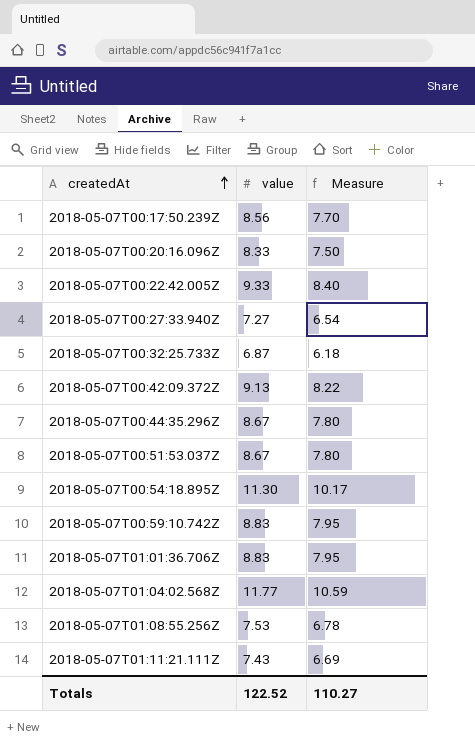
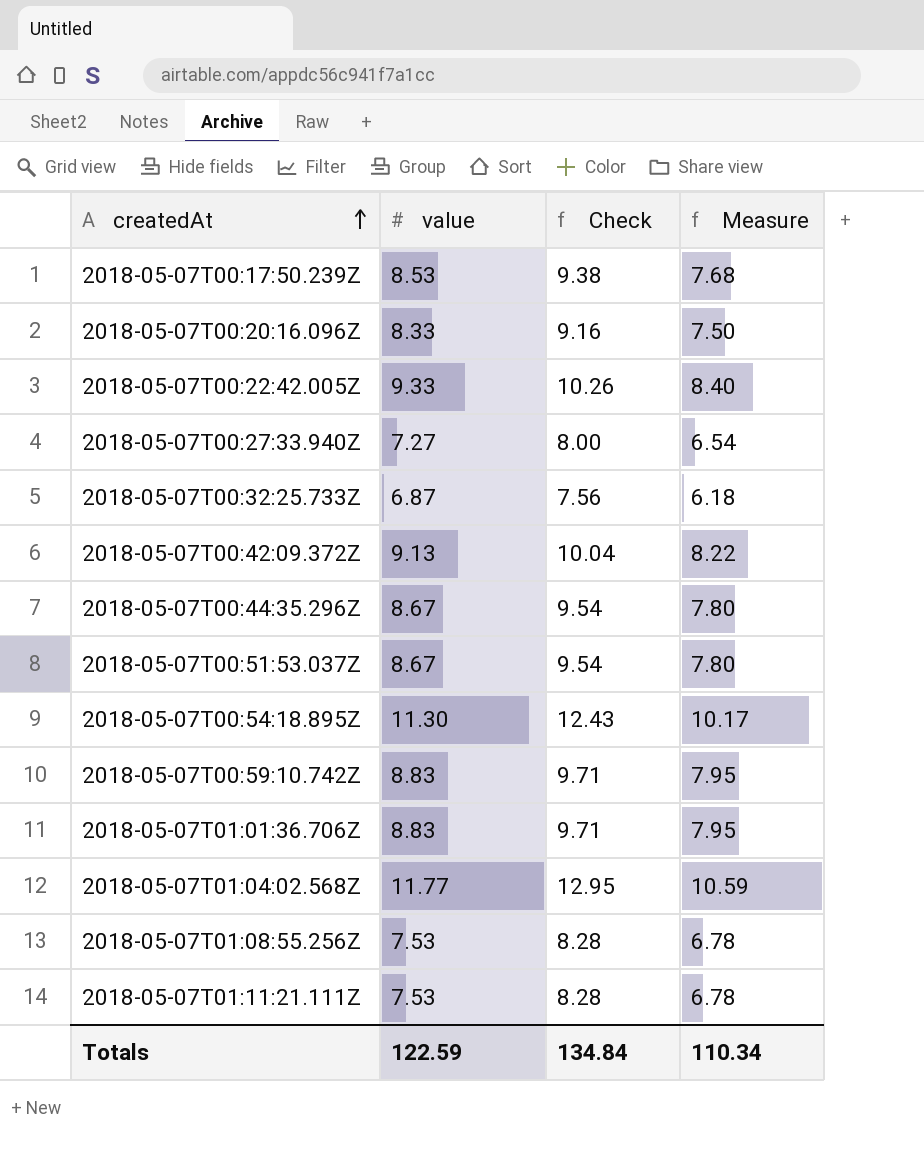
column Check | formula: none -> [value] * 1.1
2018-05-07T00:17:50.239Z | value: 8.56 -> 8.53
2018-05-07T00:17:50.239Z | Measure: 7.70 -> 7.68
2018-05-07T01:11:21.111Z | value: 7.43 -> 7.53
2018-05-07T01:11:21.111Z | Measure: 6.69 -> 6.78
Totals | value: 122.52 -> 122.59
Totals | Measure: 110.27 -> 110.34

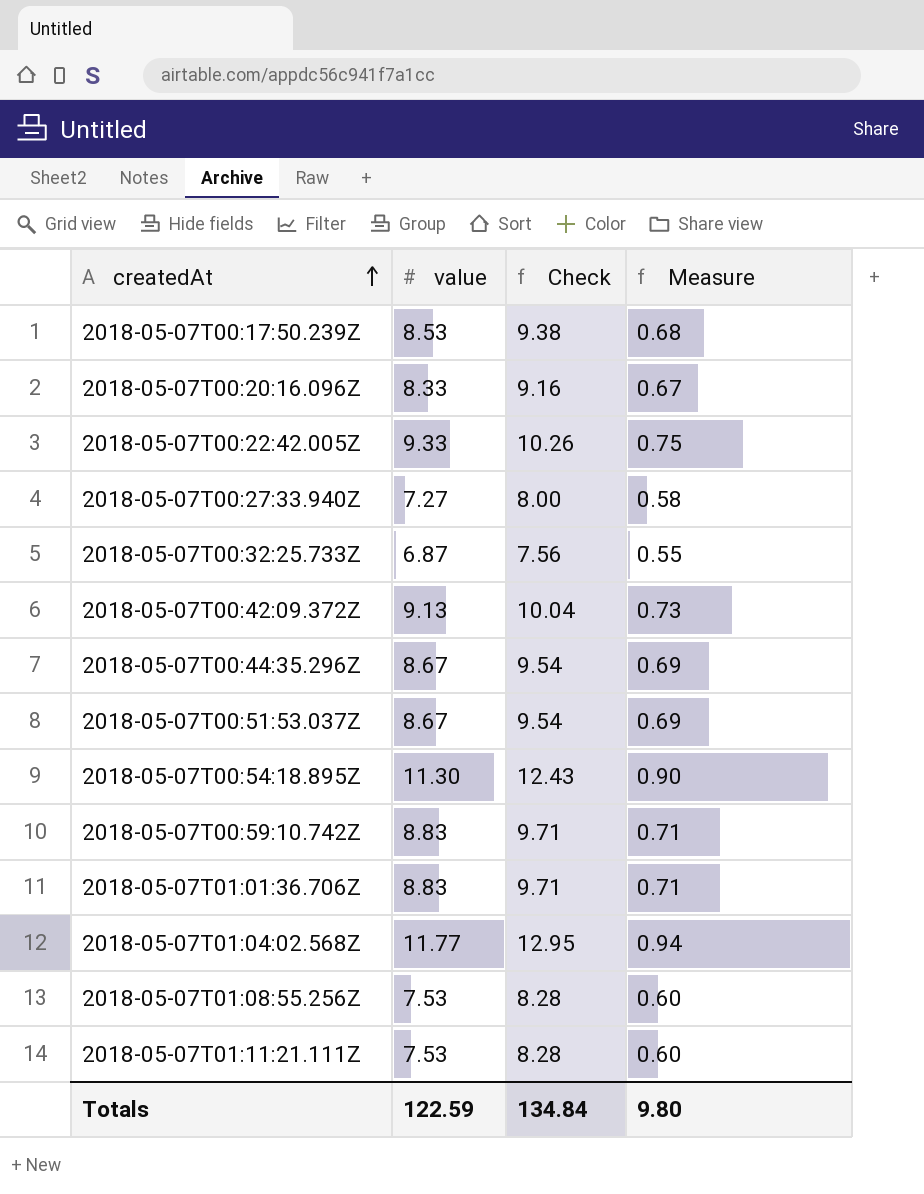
column Measure | formula: [value] * 0.9 -> [value] * 0.08
Totals | Measure: 110.34 -> 9.80

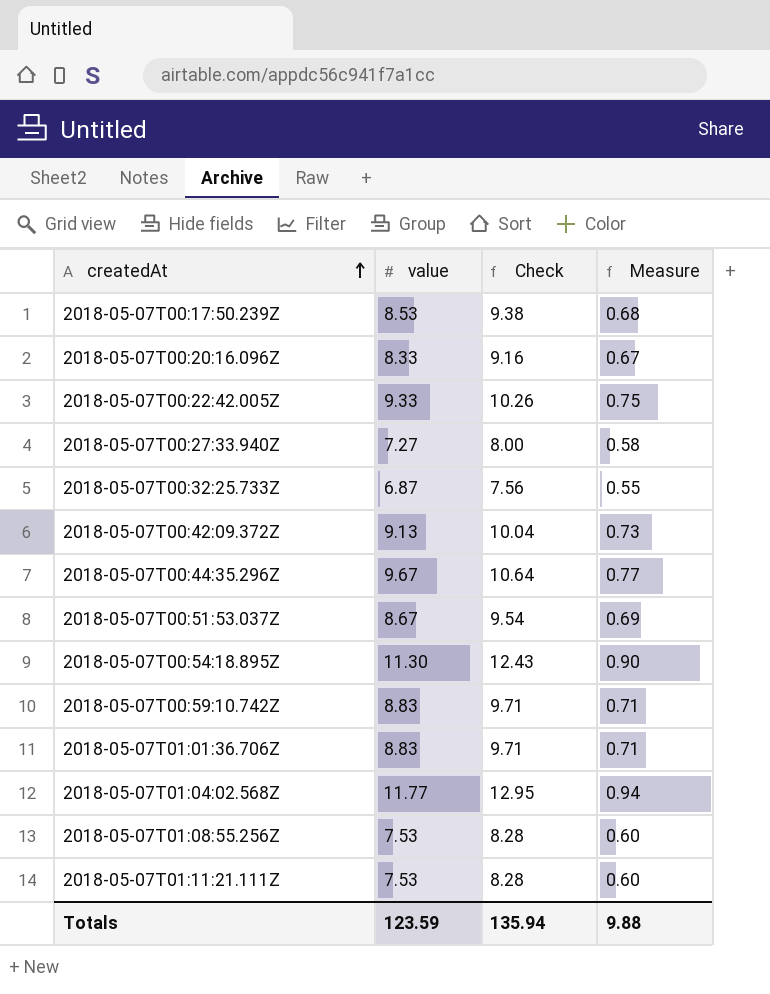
2018-05-07T00:44:35.296Z | value: 8.67 -> 9.67
2018-05-07T00:44:35.296Z | Check: 9.54 -> 10.64
2018-05-07T00:44:35.296Z | Measure: 0.69 -> 0.77
Totals | value: 122.59 -> 123.59
Totals | Check: 134.84 -> 135.94
Totals | Measure: 9.80 -> 9.88

